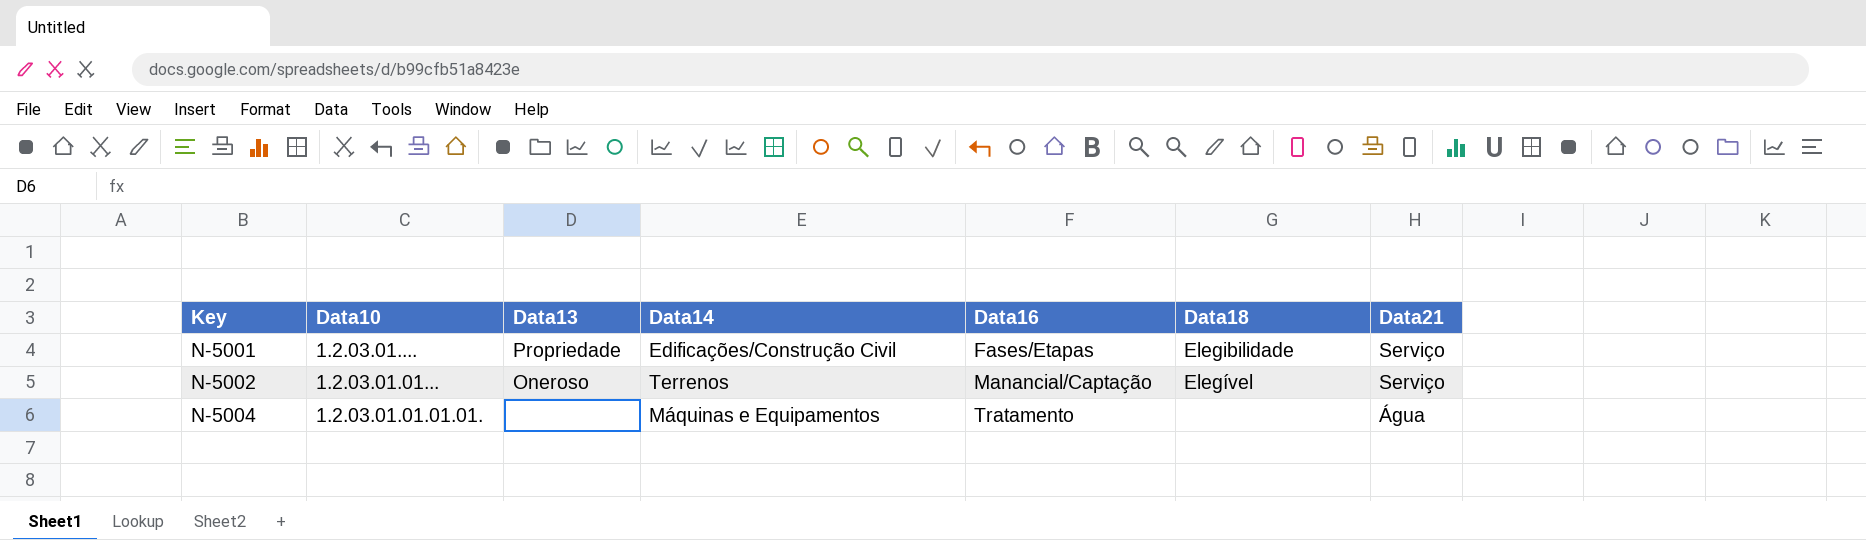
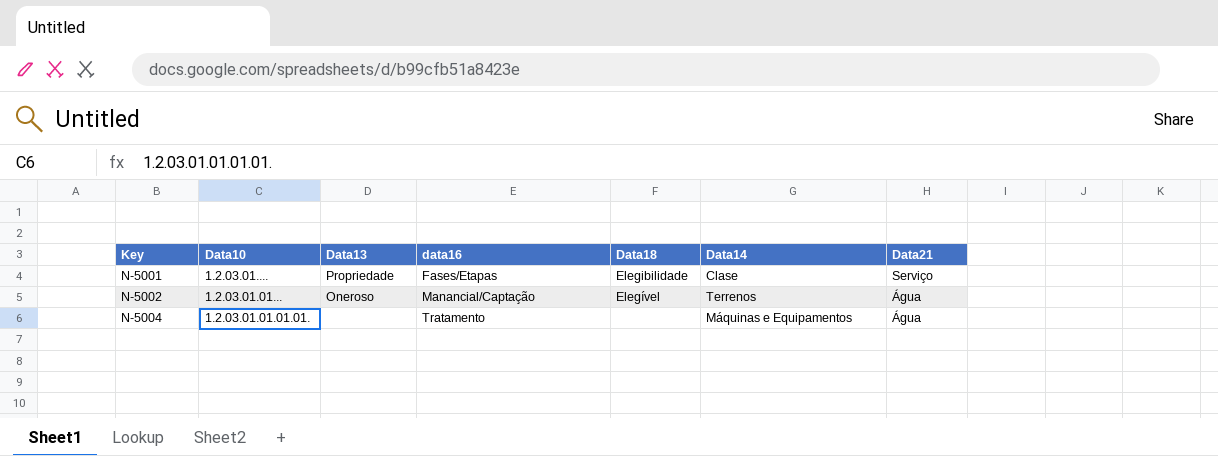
column name: Data16 -> data16
column Data14 | position: 4 -> 6
N-5001 | Data14: Edificações/Construção Civil -> Clase
N-5002 | Data21: Serviço -> Água

